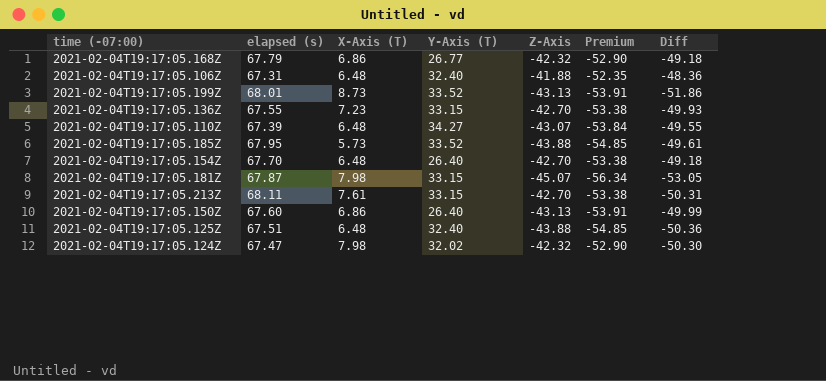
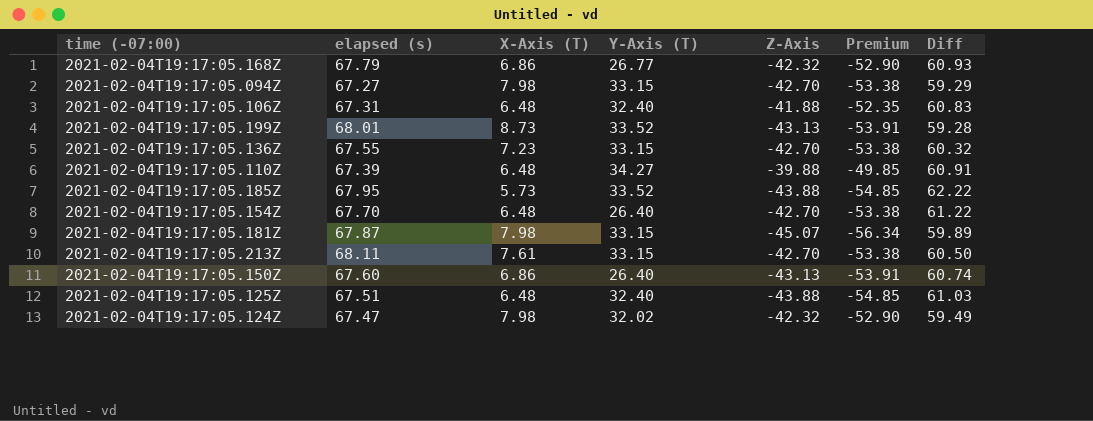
column Diff | formula: [Z-Axis] - [X-Axis (T)] -> [elapsed (s)] - [X-Axis (T)]
row 2021-02-04T19:17:05.094Z: none -> 67.27 | 7.98 | 33.15 | -42.70 | -53.38 | 59.29
2021-02-04T19:17:05.110Z | Z-Axis: -43.07 -> -39.88
2021-02-04T19:17:05.110Z | Premium: -53.84 -> -49.85

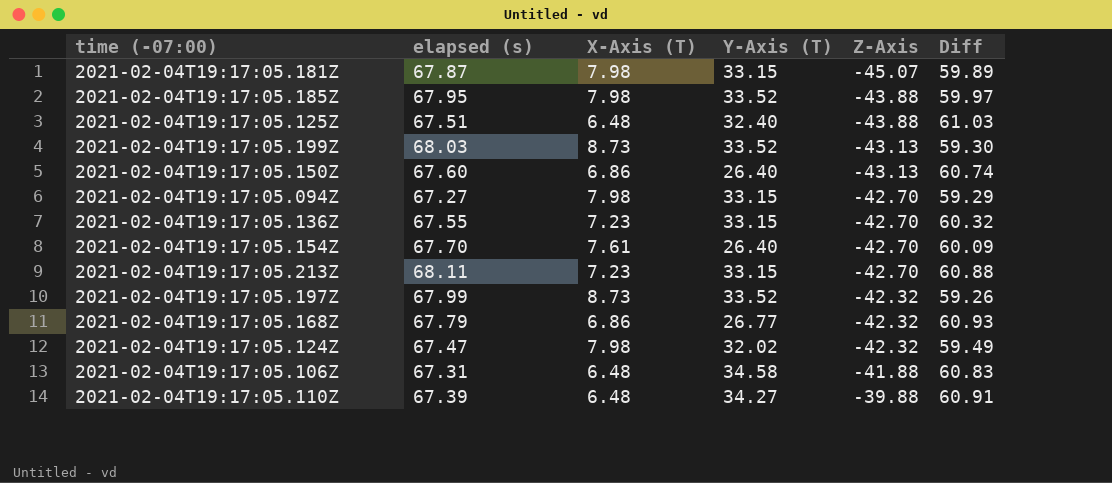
row order: none -> Z-Axis ascending
column Premium | formula: [Z-Axis] * 1.25 -> none
2021-02-04T19:17:05.185Z | X-Axis (T): 5.73 -> 7.98
2021-02-04T19:17:05.185Z | Diff: 62.22 -> 59.97
2021-02-04T19:17:05.199Z | elapsed (s): 68.01 -> 68.03
2021-02-04T19:17:05.199Z | Diff: 59.28 -> 59.30
2021-02-04T19:17:05.154Z | X-Axis (T): 6.48 -> 7.61
2021-02-04T19:17:05.154Z | Diff: 61.22 -> 60.09
2021-02-04T19:17:05.213Z | X-Axis (T): 7.61 -> 7.23
2021-02-04T19:17:05.213Z | Diff: 60.50 -> 60.88
row 2021-02-04T19:17:05.197Z: none -> 67.99 | 8.73 | 33.52 | -42.32 | 59.26
2021-02-04T19:17:05.106Z | Y-Axis (T): 32.40 -> 34.58

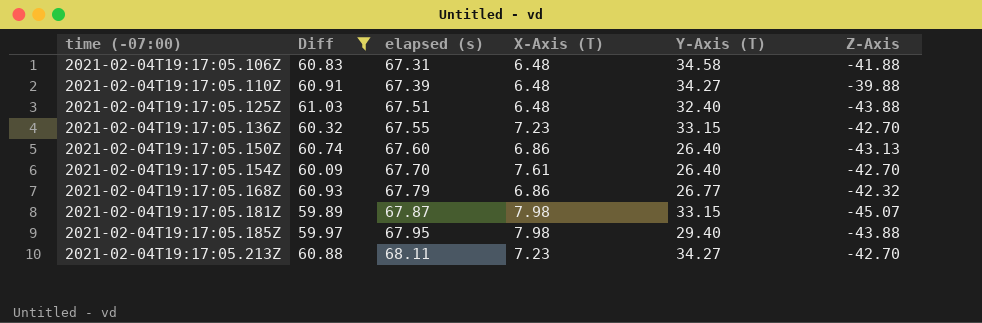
filter: none -> Diff >= 59.89
row order: Z-Axis ascending -> time (-07:00) ascending
column Diff | position: 6 -> 2
2021-02-04T19:17:05.185Z | Y-Axis (T): 33.52 -> 29.40
2021-02-04T19:17:05.213Z | Y-Axis (T): 33.15 -> 34.27

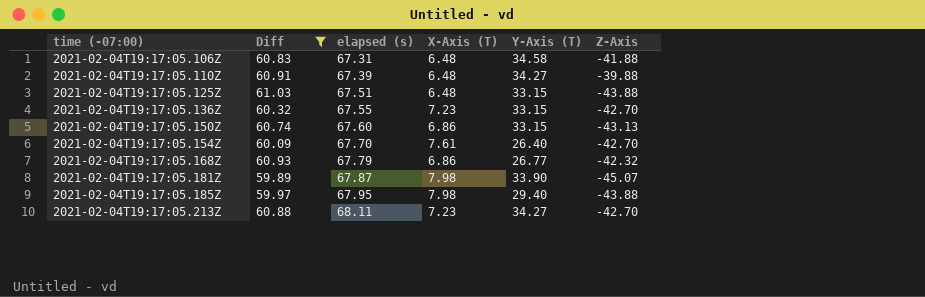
2021-02-04T19:17:05.125Z | Y-Axis (T): 32.40 -> 33.15
2021-02-04T19:17:05.150Z | Y-Axis (T): 26.40 -> 33.15
2021-02-04T19:17:05.181Z | Y-Axis (T): 33.15 -> 33.90

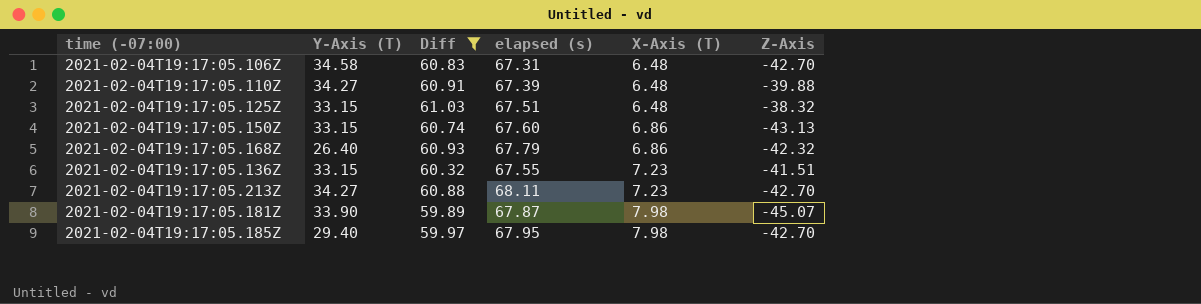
row order: time (-07:00) ascending -> X-Axis (T) ascending
column Y-Axis (T) | position: 5 -> 2
row 2021-02-04T19:17:05.154Z: 60.09 | 67.70 | 7.61 | 26.40 | -42.70 -> none
2021-02-04T19:17:05.106Z | Z-Axis: -41.88 -> -42.70
2021-02-04T19:17:05.125Z | Z-Axis: -43.88 -> -38.32
2021-02-04T19:17:05.168Z | Y-Axis (T): 26.77 -> 26.40
2021-02-04T19:17:05.136Z | Z-Axis: -42.70 -> -41.51
2021-02-04T19:17:05.185Z | Z-Axis: -43.88 -> -42.70

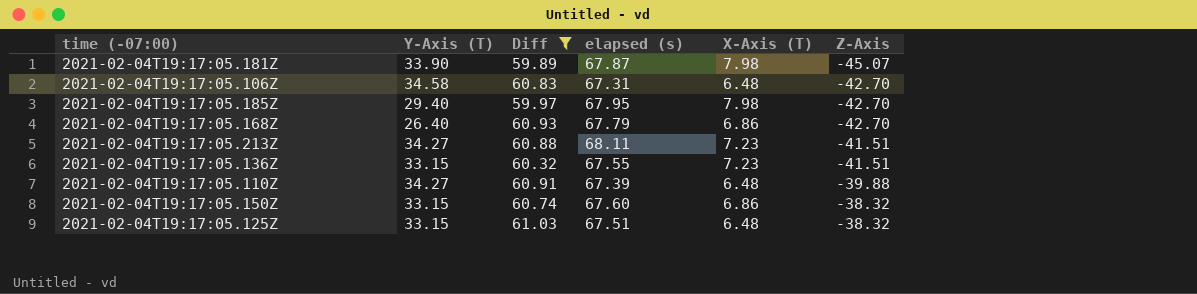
row order: X-Axis (T) ascending -> Z-Axis ascending
2021-02-04T19:17:05.168Z | Z-Axis: -42.32 -> -42.70
2021-02-04T19:17:05.213Z | Z-Axis: -42.70 -> -41.51
2021-02-04T19:17:05.150Z | Z-Axis: -43.13 -> -38.32

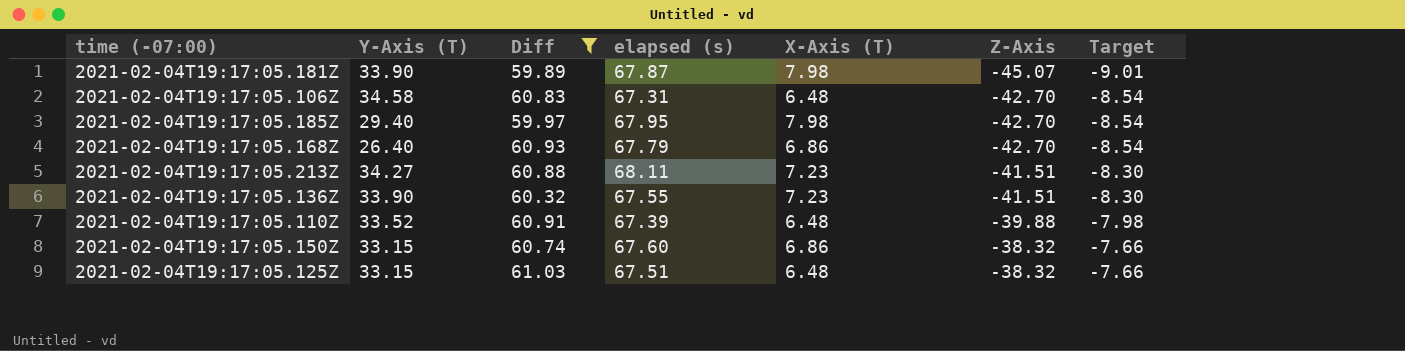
column Target | formula: none -> [Z-Axis] * 0.2
2021-02-04T19:17:05.136Z | Y-Axis (T): 33.15 -> 33.90
2021-02-04T19:17:05.110Z | Y-Axis (T): 34.27 -> 33.52

